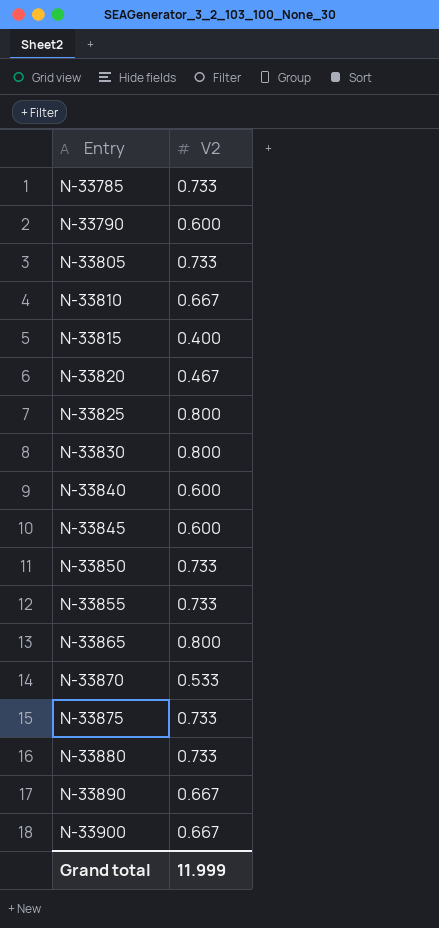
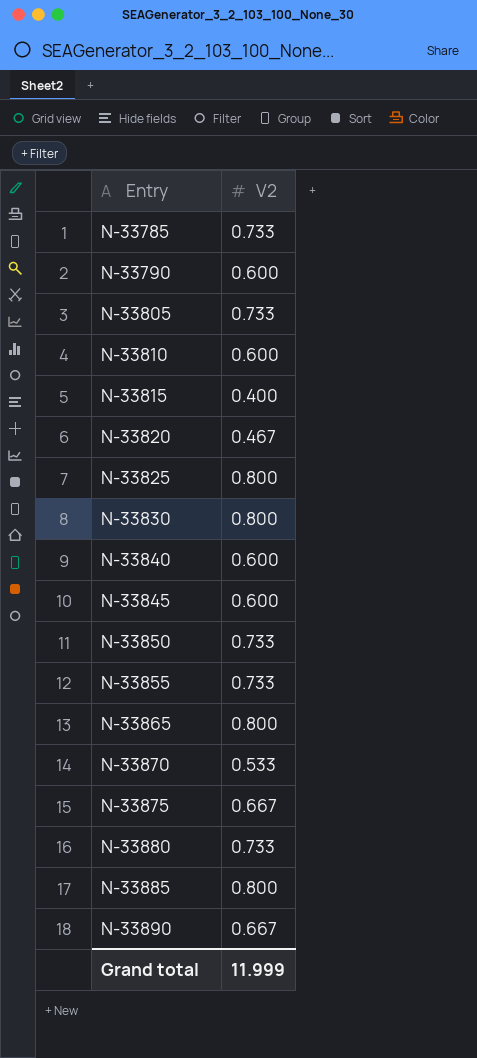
row N-33900: 0.667 -> none
N-33810 | V2: 0.667 -> 0.600
N-33875 | V2: 0.733 -> 0.667
row N-33885: none -> 0.800

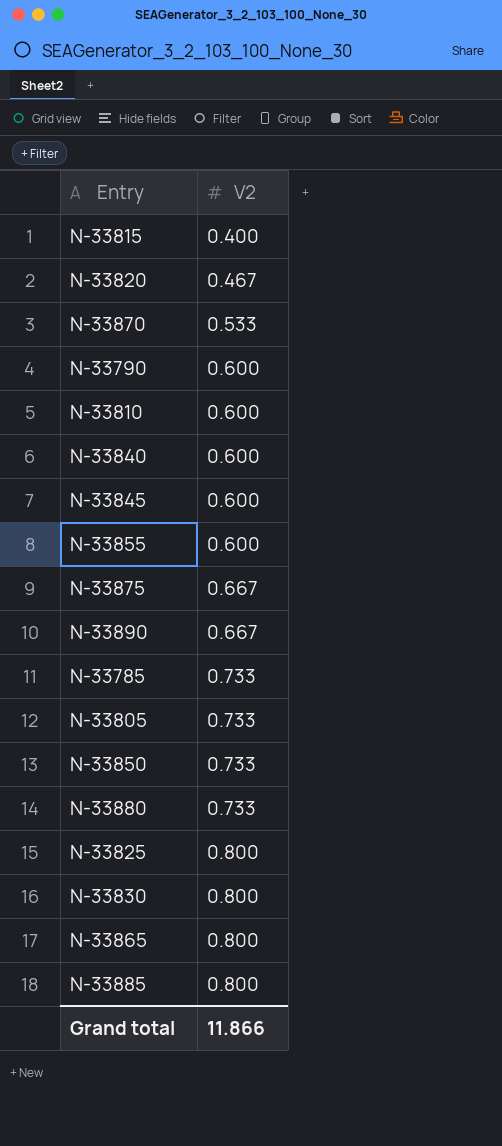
row order: Entry ascending -> V2 ascending
N-33855 | V2: 0.733 -> 0.600
Grand total | V2: 11.999 -> 11.866

